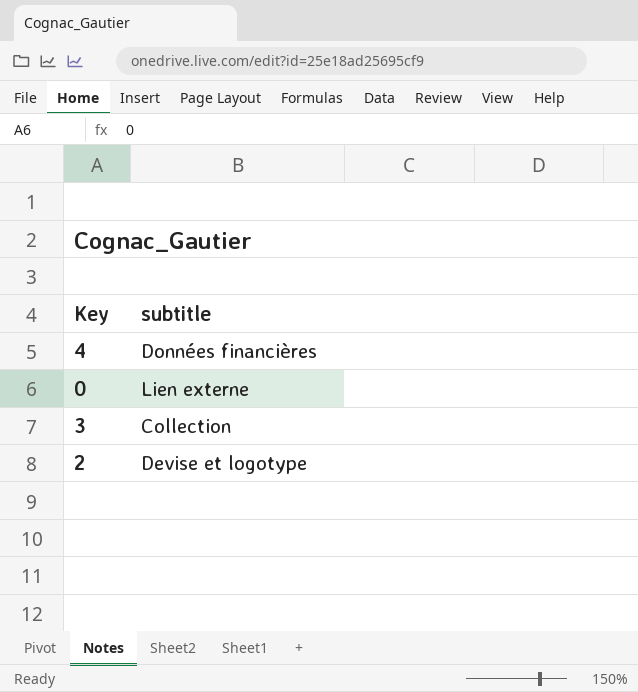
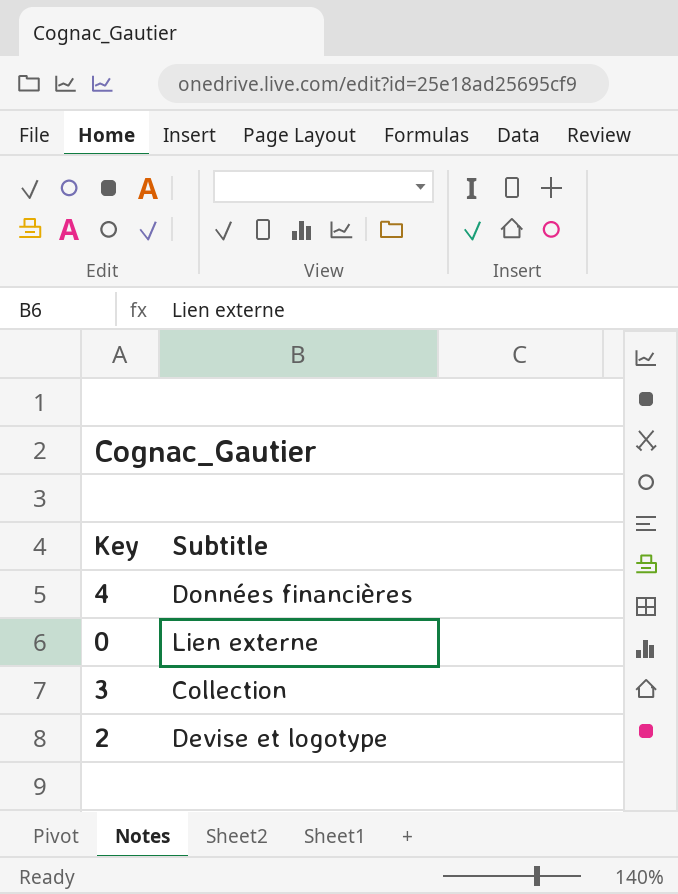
column name: subtitle -> Subtitle

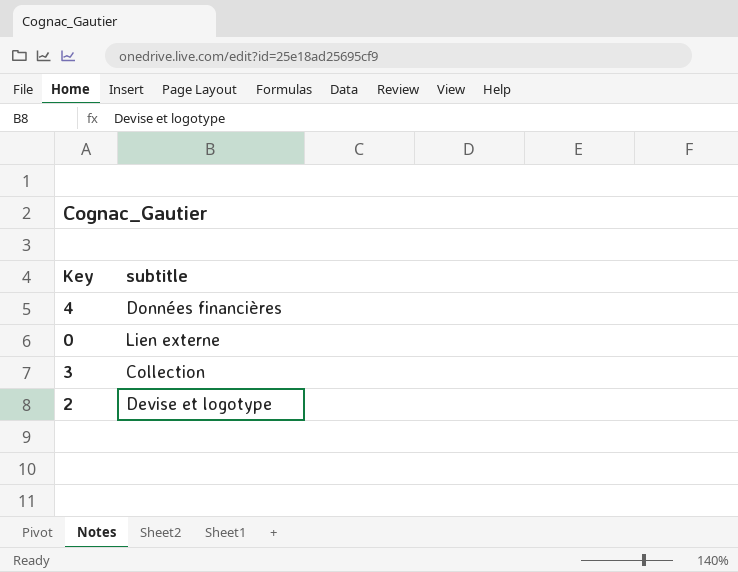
column name: Subtitle -> subtitle

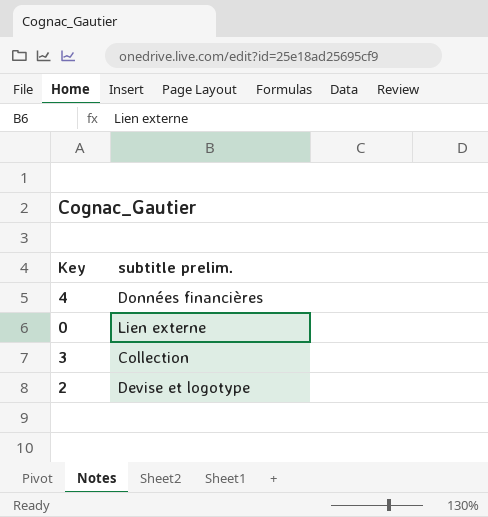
column name: subtitle -> subtitle prelim.

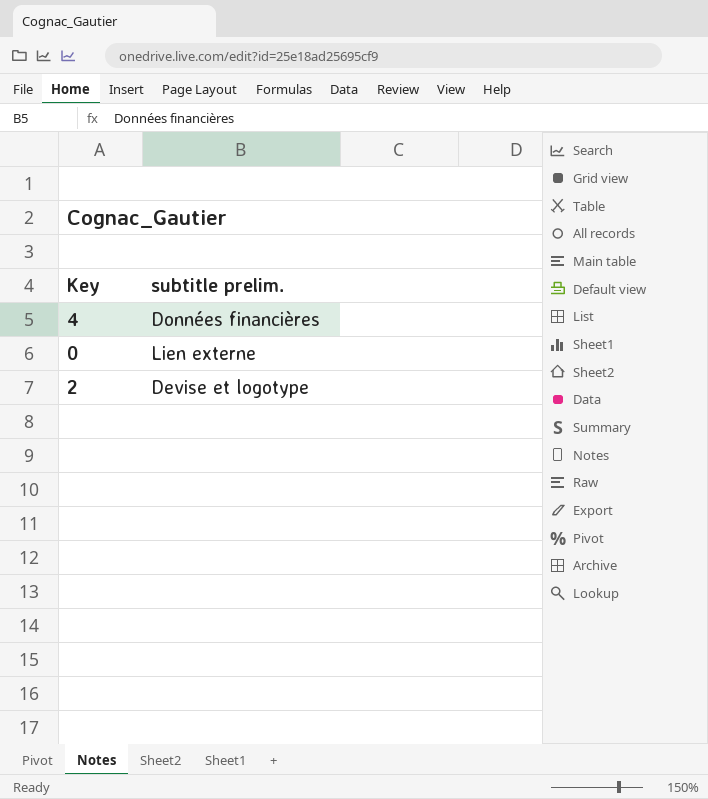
row 3: Collection -> none

